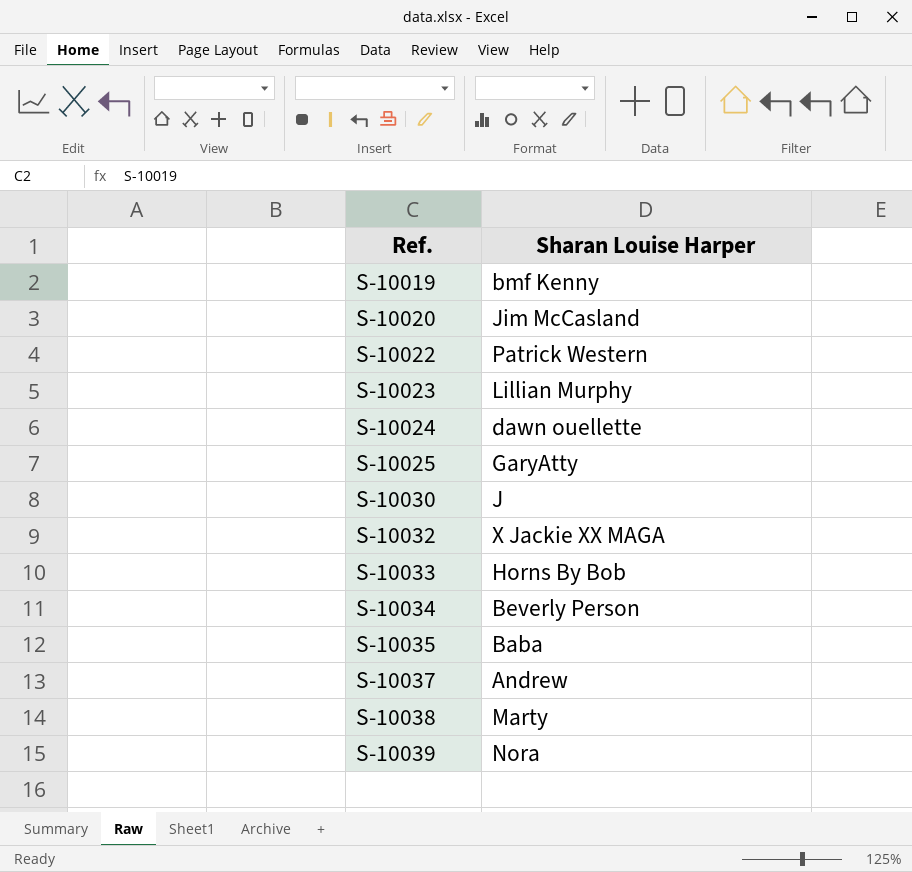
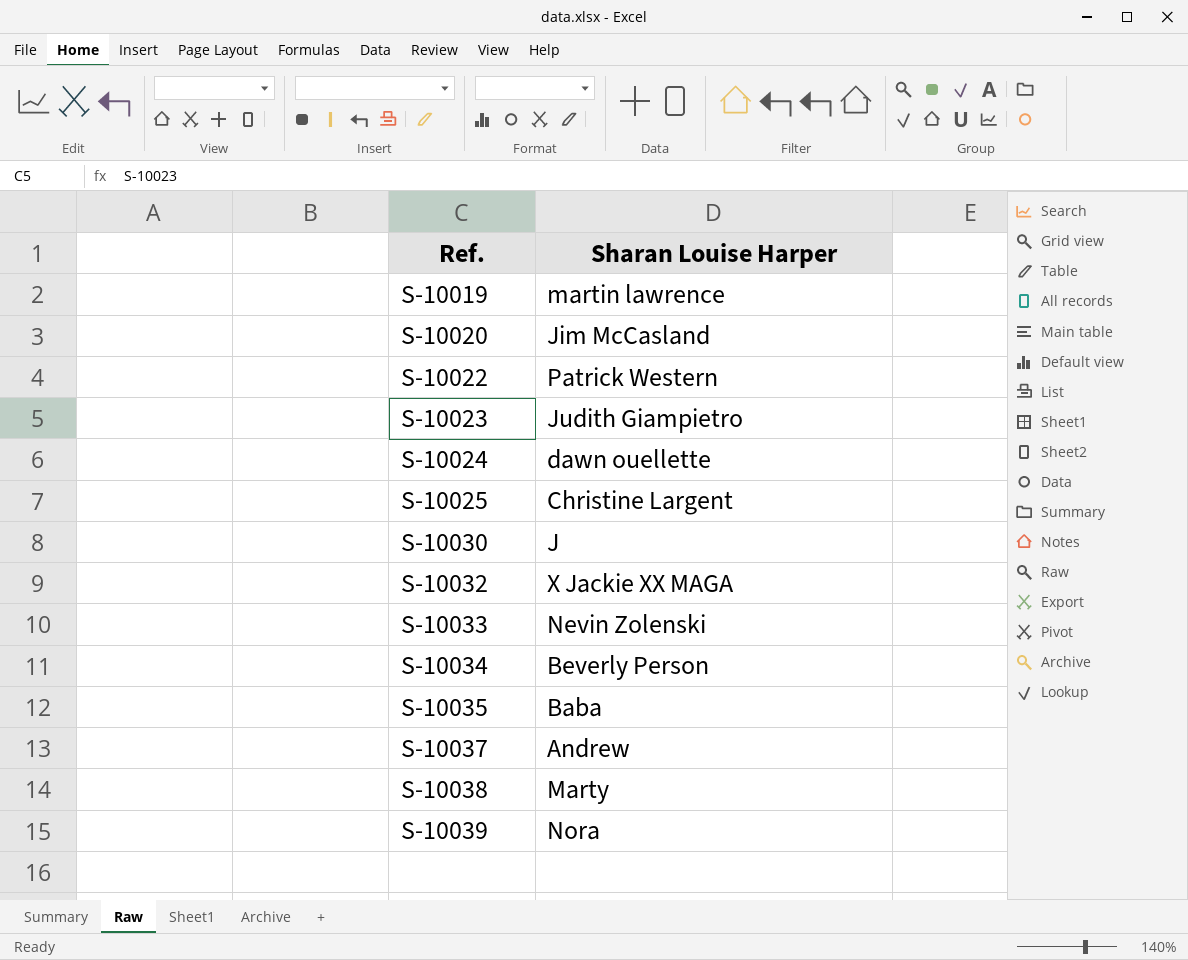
S-10019 | Sharan Louise Harper: bmf Kenny -> martin lawrence
S-10023 | Sharan Louise Harper: Lillian Murphy -> Judith Giampietro
S-10025 | Sharan Louise Harper: GaryAtty -> Christine Largent
S-10033 | Sharan Louise Harper: Horns By Bob -> Nevin Zolenski

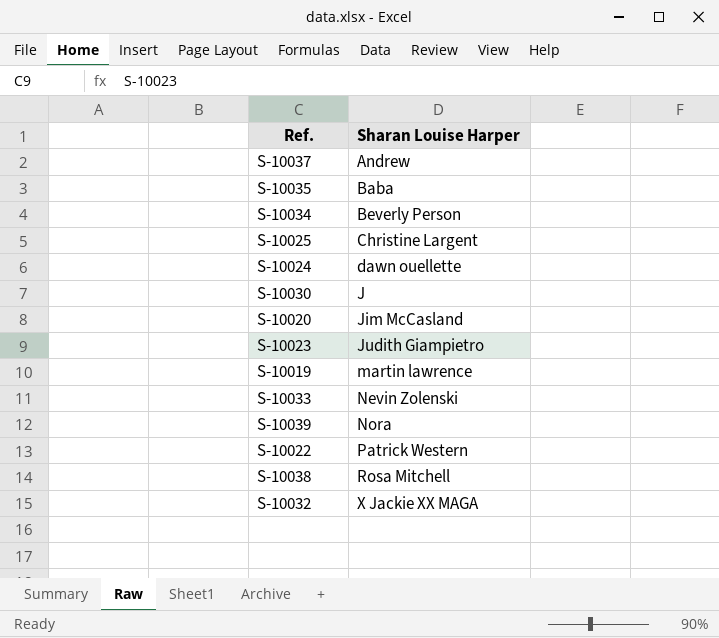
row order: Ref. ascending -> Sharan Louise Harper ascending
S-10038 | Sharan Louise Harper: Marty -> Rosa Mitchell

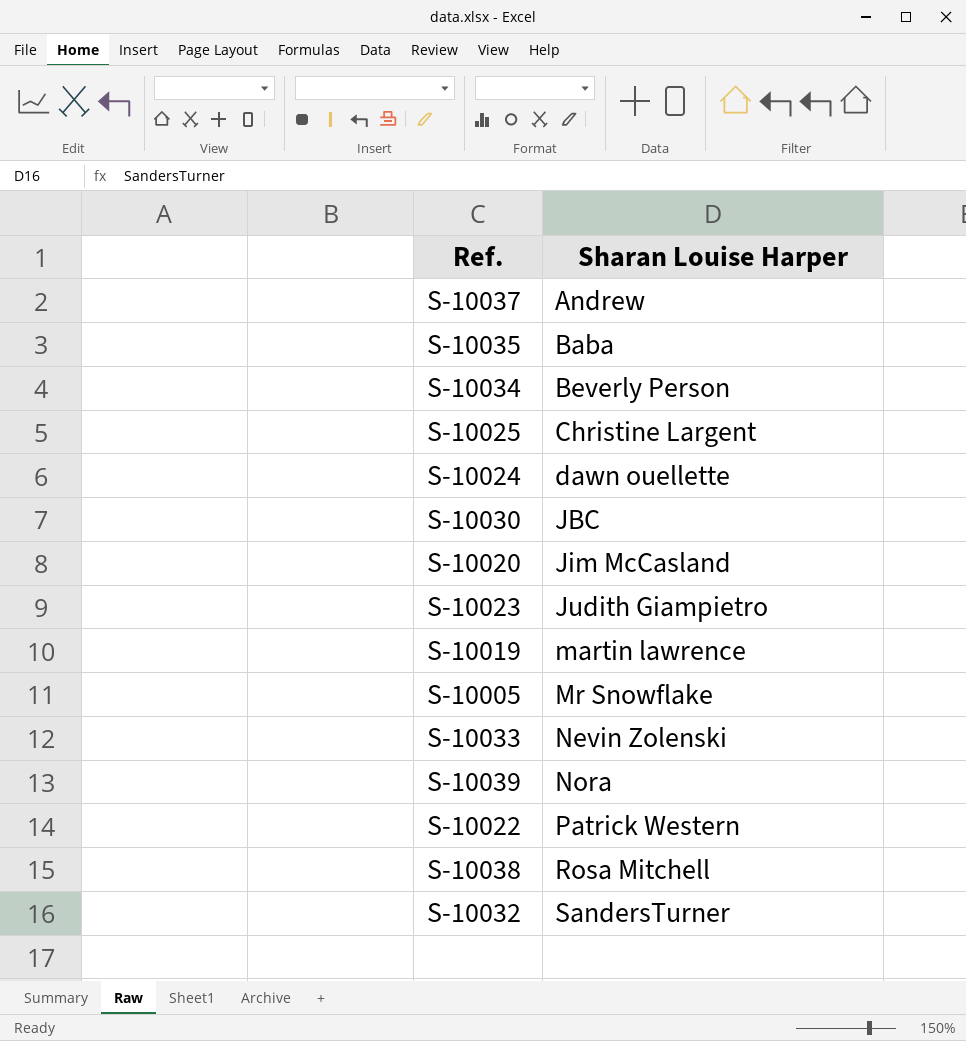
S-10030 | Sharan Louise Harper: J -> JBC
row S-10005: none -> Mr Snowflake
S-10032 | Sharan Louise Harper: X Jackie XX MAGA -> SandersTurner

